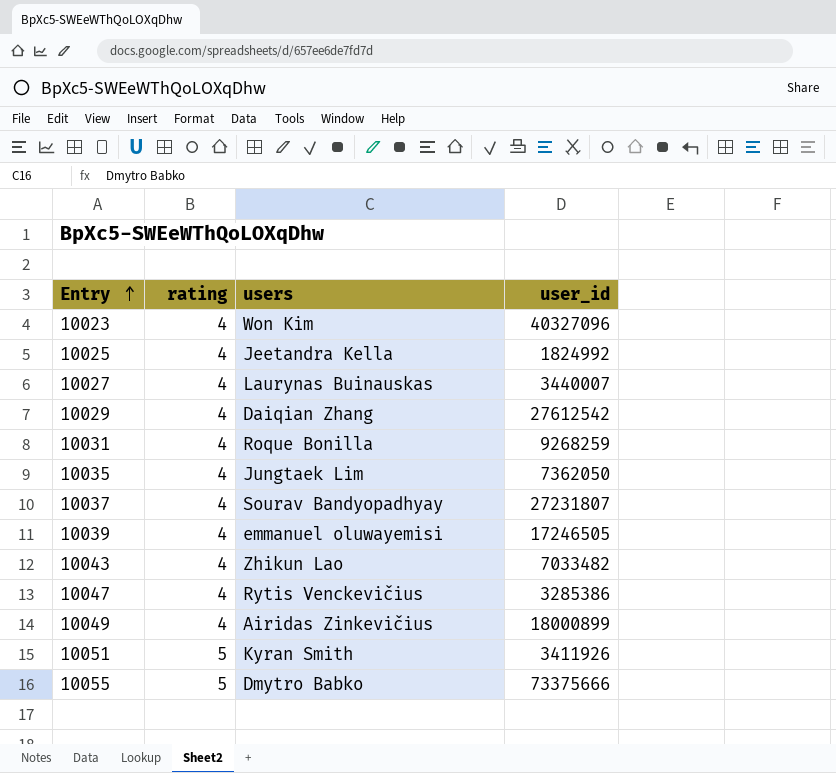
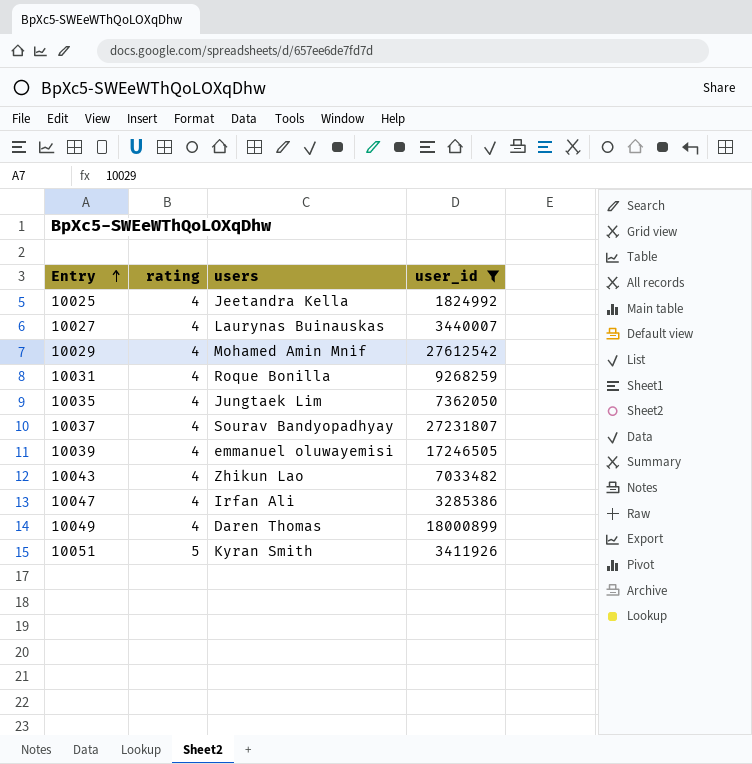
filter: none -> user_id <= 27612542
10029 | users: Daiqian Zhang -> Mohamed Amin Mnif
10047 | users: Rytis Venckevičius -> Irfan Ali
10049 | users: Airidas Zinkevičius -> Daren Thomas

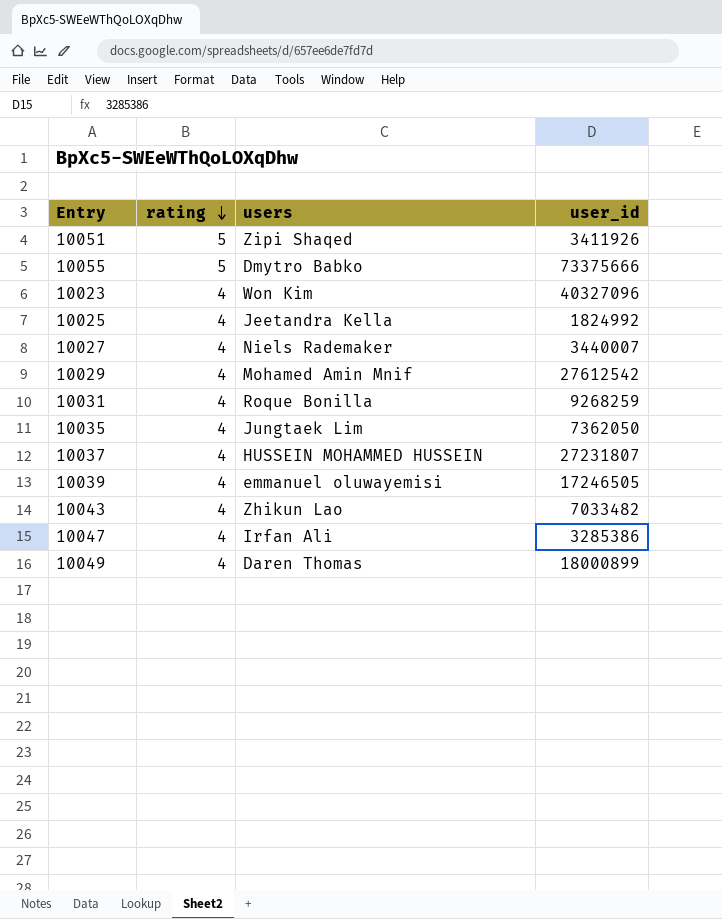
filter: user_id <= 27612542 -> none
row order: Entry ascending -> rating descending
10051 | users: Kyran Smith -> Zipi Shaqed
10027 | users: Laurynas Buinauskas -> Niels Rademaker
10037 | users: Sourav Bandyopadhyay -> HUSSEIN MOHAMMED HUSSEIN

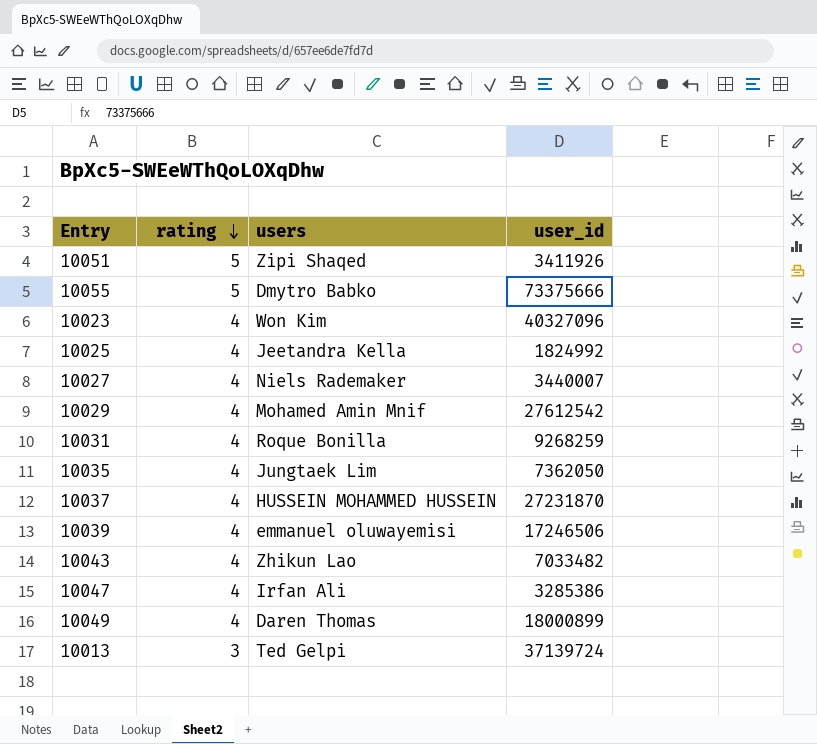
10037 | user_id: 27231807 -> 27231870
10039 | user_id: 17246505 -> 17246506
row 10013: none -> 3 | Ted Gelpi | 37139724

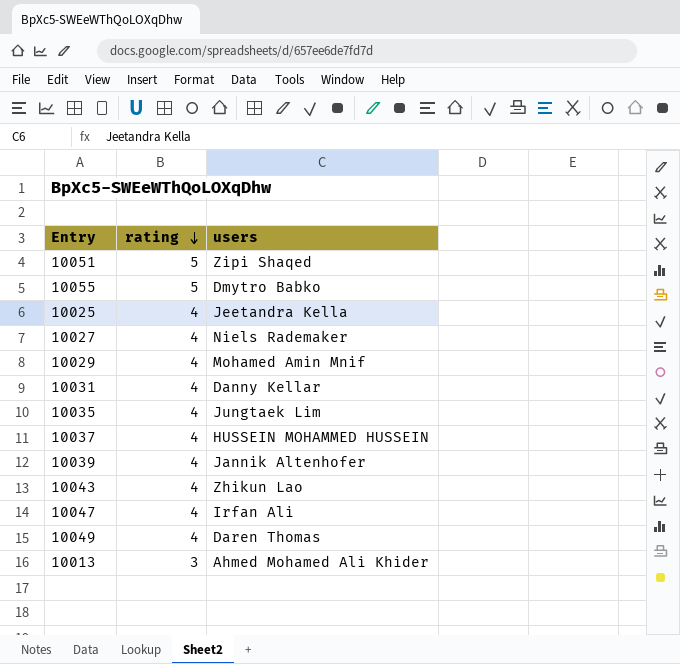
column user_id | position: 4 -> none
row 10023: 4 | Won Kim | 40327096 -> none
10031 | users: Roque Bonilla -> Danny Kellar
10039 | users: emmanuel oluwayemisi -> Jannik Altenhofer
10013 | users: Ted Gelpi -> Ahmed Mohamed Ali Khider

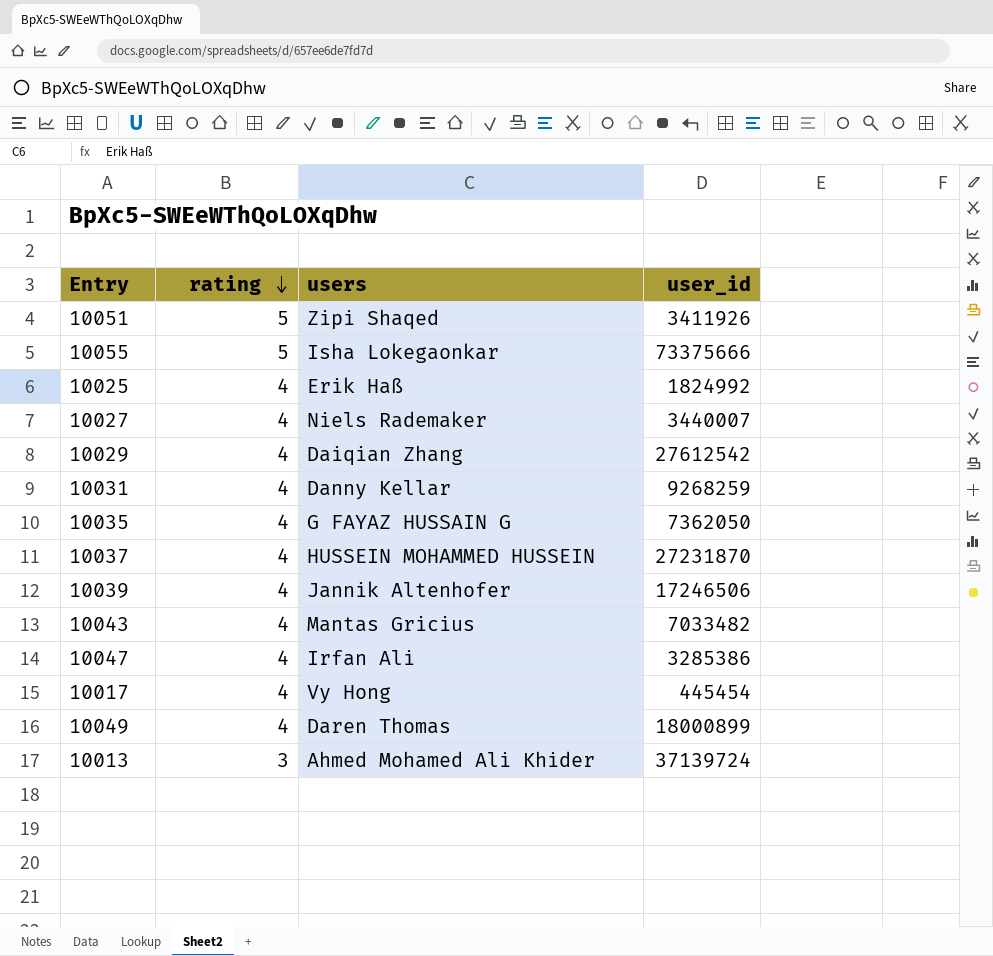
column user_id | position: none -> 4
10055 | users: Dmytro Babko -> Isha Lokegaonkar
10025 | users: Jeetandra Kella -> Erik Haß
10029 | users: Mohamed Amin Mnif -> Daiqian Zhang
10035 | users: Jungtaek Lim -> G FAYAZ HUSSAIN G
10043 | users: Zhikun Lao -> Mantas Gricius
row 10017: none -> 4 | Vy Hong | 445454

